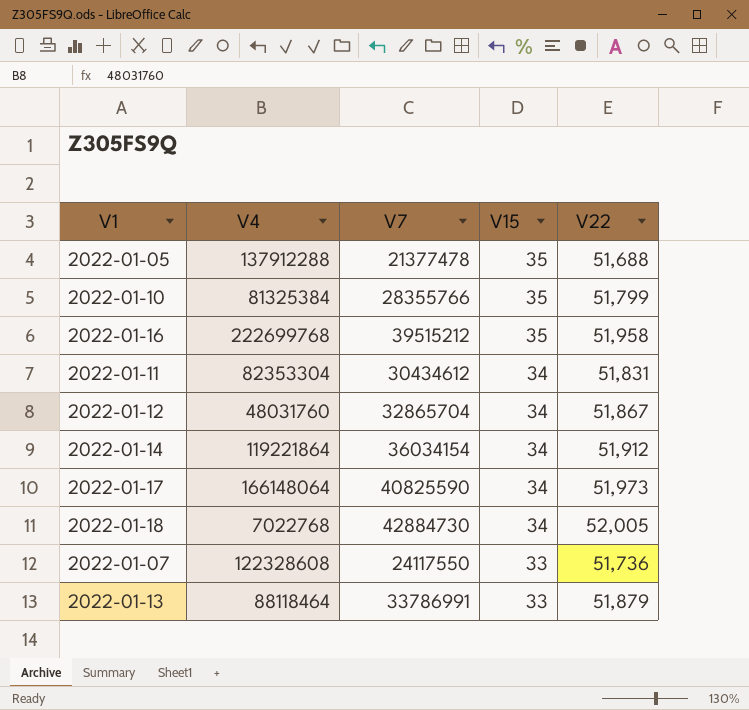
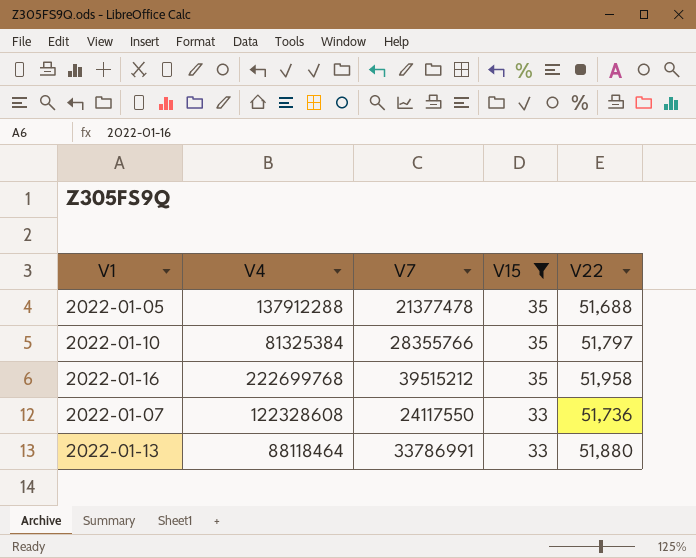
filter: none -> V15 != 34
2022-01-10 | V22: 51,799 -> 51,797
2022-01-13 | V22: 51,879 -> 51,880

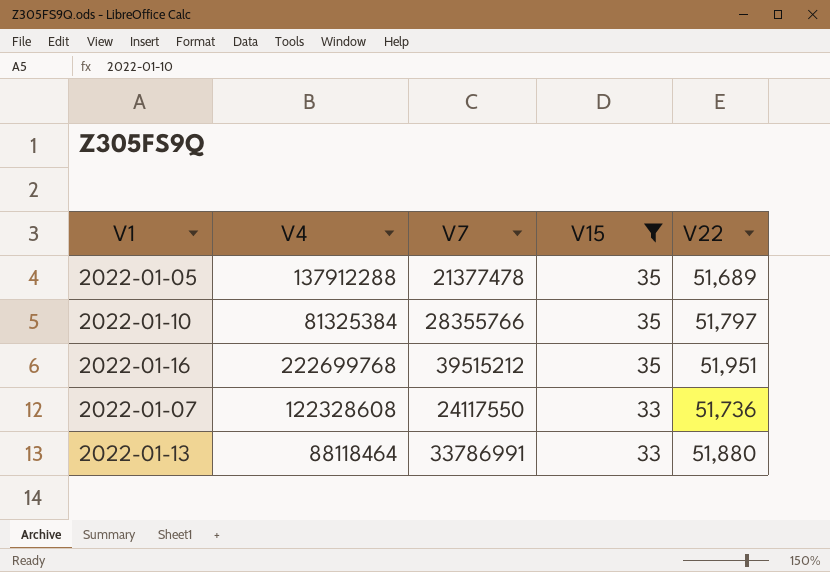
2022-01-05 | V22: 51,688 -> 51,689
2022-01-16 | V22: 51,958 -> 51,951

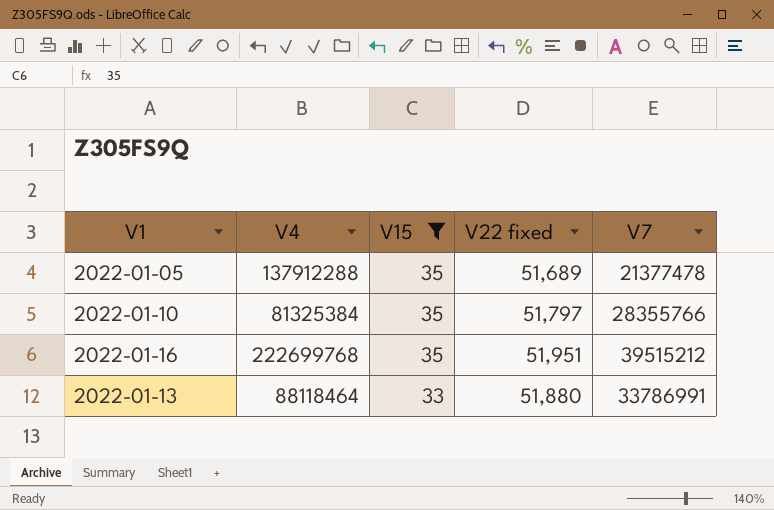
column name: V22 -> V22 fixed
column V7 | position: 3 -> 5
row 2022-01-07: 122328608 | 24117550 | 33 | 51,736 -> none

